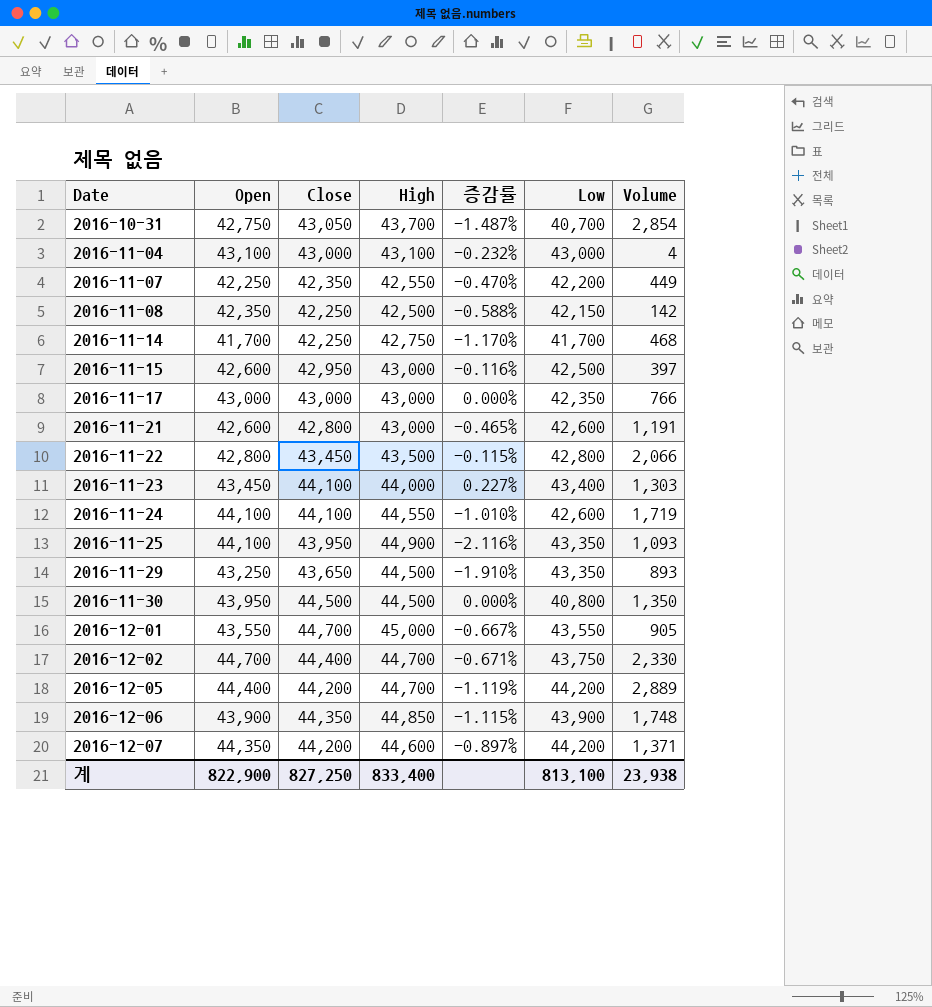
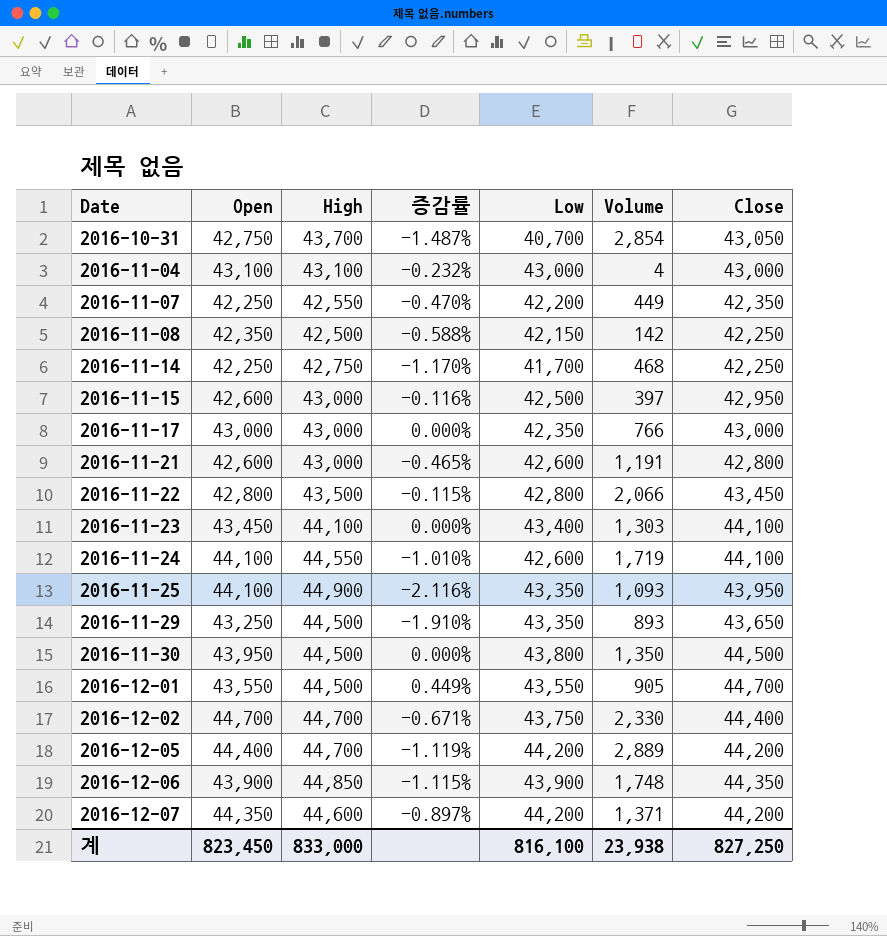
column Close | position: 3 -> 7
2016-11-14 | Open: 41,700 -> 42,250
2016-11-23 | High: 44,000 -> 44,100
2016-11-23 | 증감률: 0.227% -> 0.000%
2016-11-30 | Low: 40,800 -> 43,800
2016-12-01 | High: 45,000 -> 44,500
2016-12-01 | 증감률: -0.667% -> 0.449%
계 | Open: 822,900 -> 823,450
계 | High: 833,400 -> 833,000
계 | Low: 813,100 -> 816,100

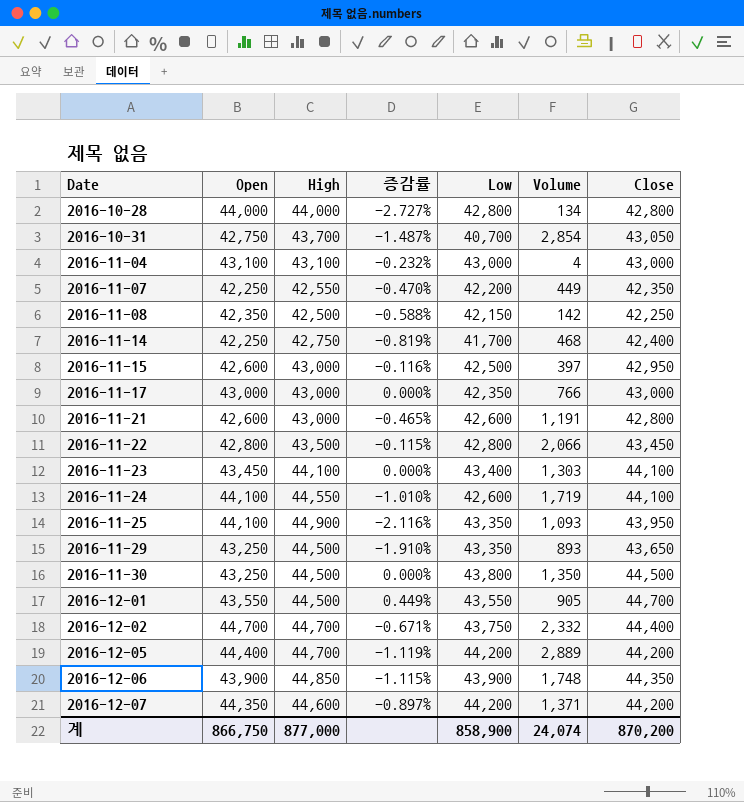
row 2016-10-28: none -> 44,000 | 44,000 | -2.727% | 42,800 | 134 | 42,800
2016-11-14 | 증감률: -1.170% -> -0.819%
2016-11-14 | Close: 42,250 -> 42,400
2016-11-30 | Open: 43,950 -> 43,250
2016-12-02 | Volume: 2,330 -> 2,332
계 | Open: 823,450 -> 866,750
계 | High: 833,000 -> 877,000
계 | Low: 816,100 -> 858,900
계 | Volume: 23,938 -> 24,074
계 | Close: 827,250 -> 870,200

